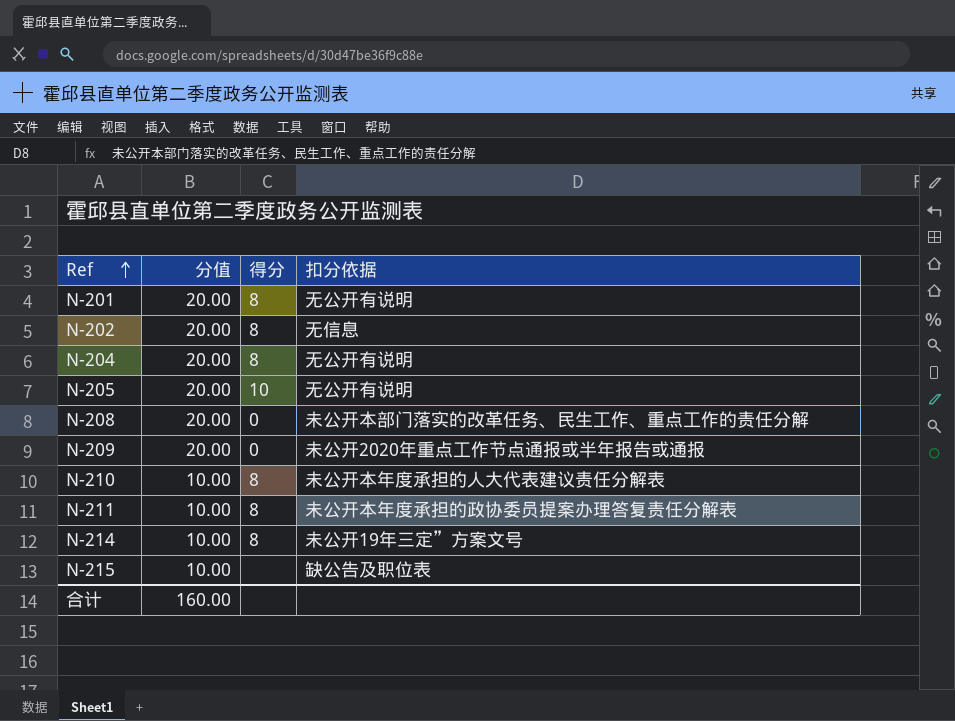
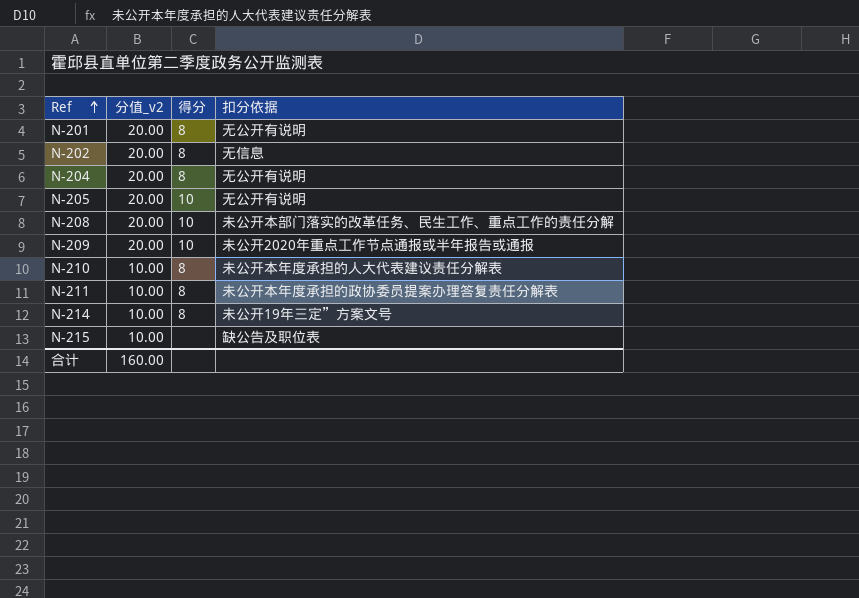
column name: 分值 -> 分值_v2
N-208 | 得分: 0 -> 10
N-209 | 得分: 0 -> 10

